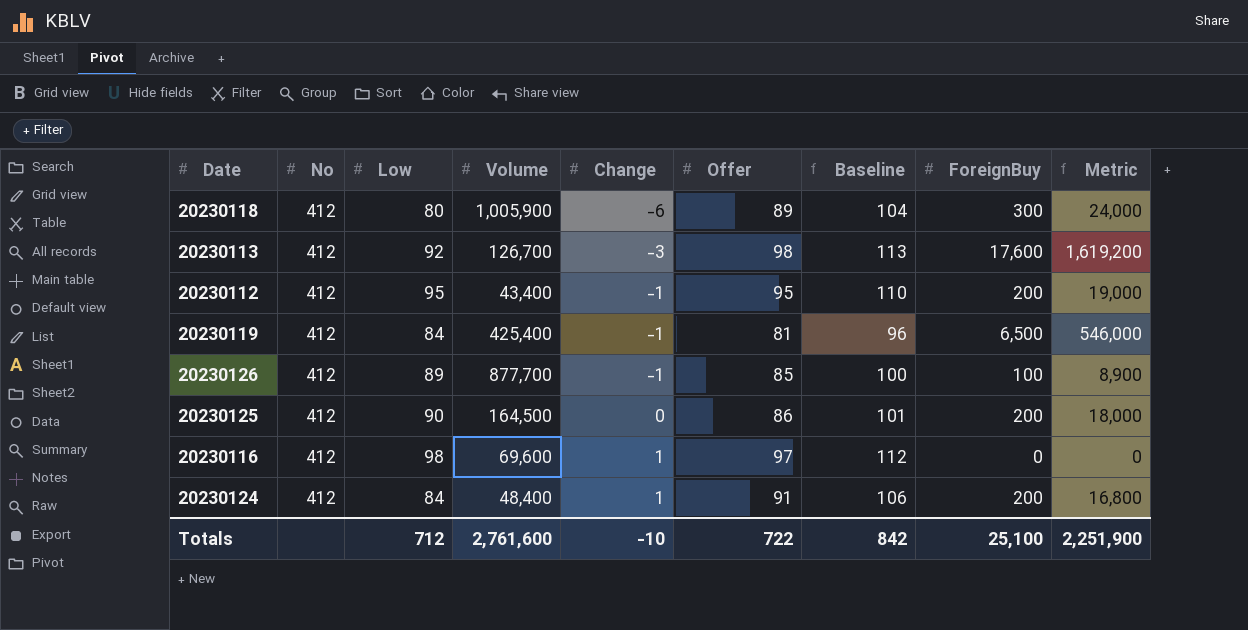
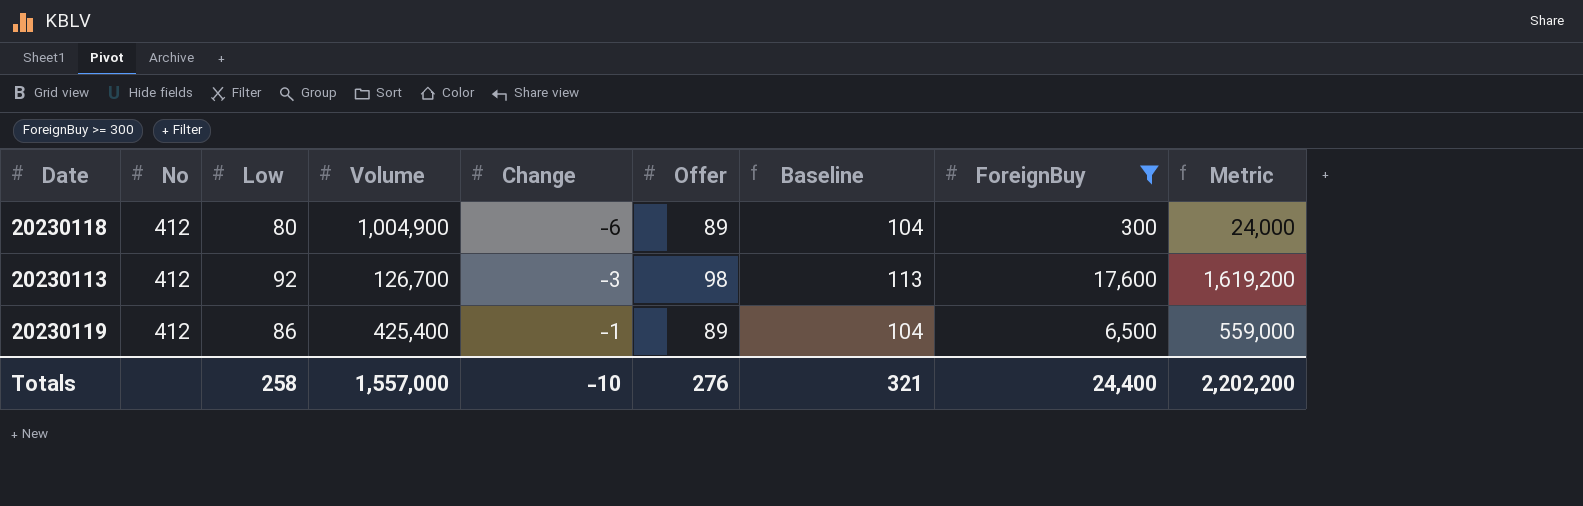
filter: none -> ForeignBuy >= 300
20230118 | Volume: 1,005,900 -> 1,004,900
20230119 | Low: 84 -> 86
20230119 | Offer: 81 -> 89
20230119 | Baseline: 96 -> 104
20230119 | Metric: 546,000 -> 559,000
Totals | Low: 712 -> 258
Totals | Volume: 2,761,600 -> 1,557,000
Totals | Offer: 722 -> 276
Totals | Baseline: 842 -> 321
Totals | ForeignBuy: 25,100 -> 24,400
Totals | Metric: 2,251,900 -> 2,202,200

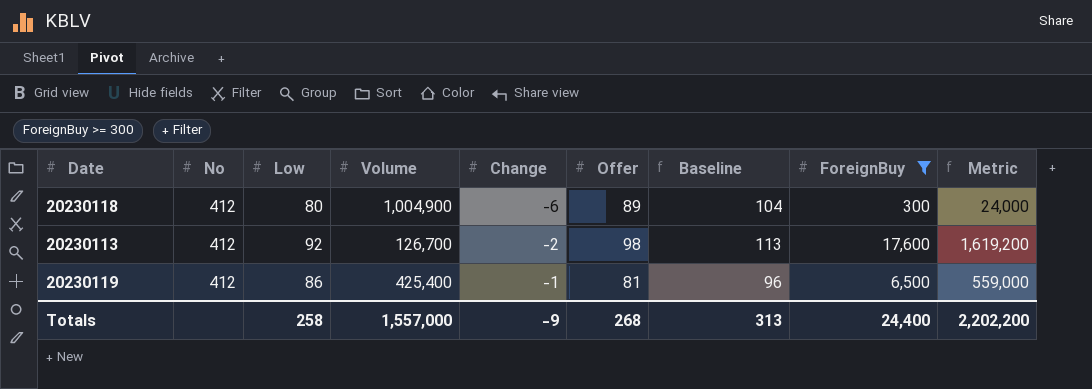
20230113 | Change: -3 -> -2
20230119 | Offer: 89 -> 81
20230119 | Baseline: 104 -> 96
Totals | Change: -10 -> -9
Totals | Offer: 276 -> 268
Totals | Baseline: 321 -> 313

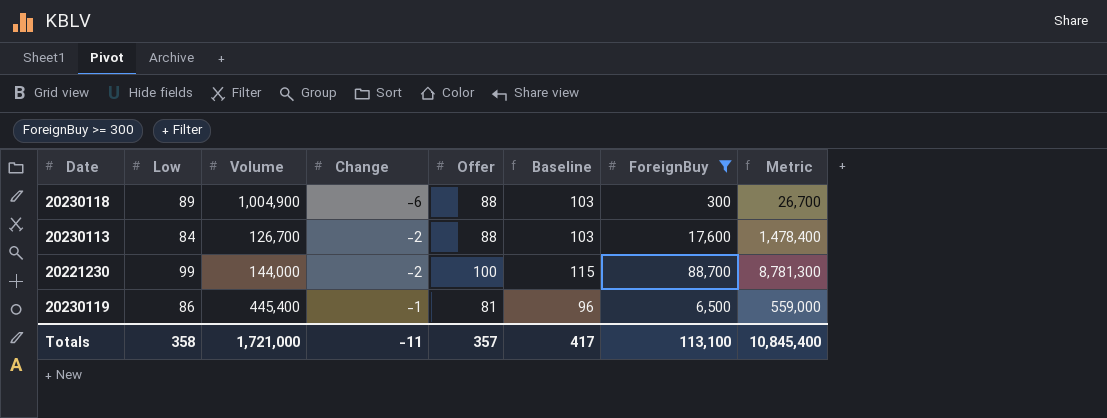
column No | position: 2 -> none
20230118 | Low: 80 -> 89
20230118 | Offer: 89 -> 88
20230118 | Baseline: 104 -> 103
20230118 | Metric: 24,000 -> 26,700
20230113 | Low: 92 -> 84
20230113 | Offer: 98 -> 88
20230113 | Baseline: 113 -> 103
20230113 | Metric: 1,619,200 -> 1,478,400
row 20221230: none -> 99 | 144,000 | -2 | 100 | 115 | 88,700 | 8,781,300
20230119 | Volume: 425,400 -> 445,400
Totals | Low: 258 -> 358
Totals | Volume: 1,557,000 -> 1,721,000
Totals | Change: -9 -> -11
Totals | Offer: 268 -> 357
Totals | Baseline: 313 -> 417
Totals | ForeignBuy: 24,400 -> 113,100
Totals | Metric: 2,202,200 -> 10,845,400

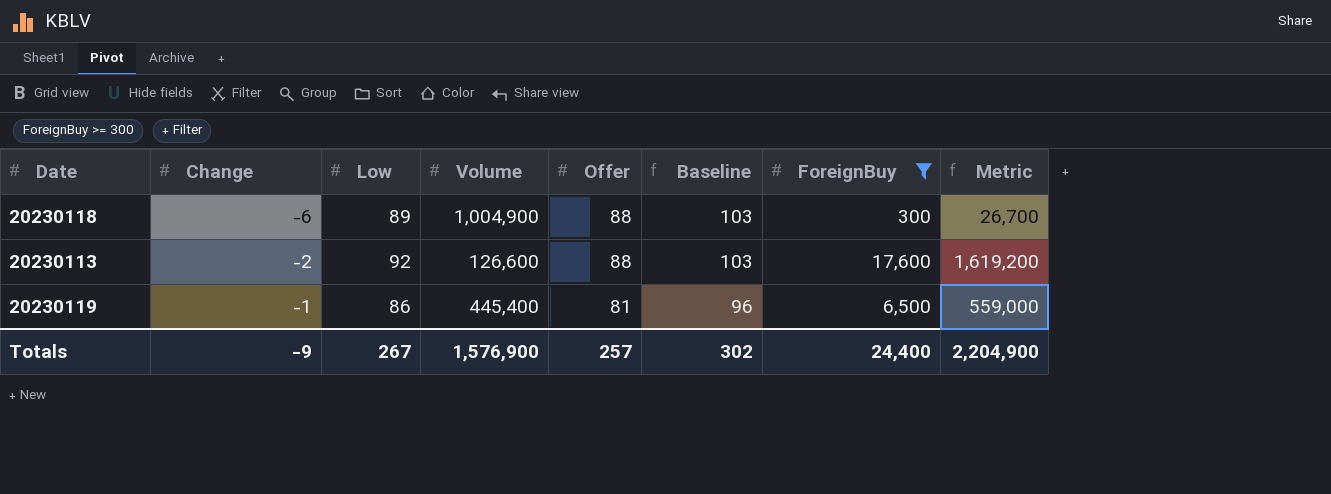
column Change | position: 4 -> 2
row 20221230: 99 | 144,000 | -2 | 100 | 115 | 88,700 | 8,781,300 -> none
20230113 | Low: 84 -> 92
20230113 | Volume: 126,700 -> 126,600
20230113 | Metric: 1,478,400 -> 1,619,200
Totals | Change: -11 -> -9
Totals | Low: 358 -> 267
Totals | Volume: 1,721,000 -> 1,576,900
Totals | Offer: 357 -> 257
Totals | Baseline: 417 -> 302
Totals | ForeignBuy: 113,100 -> 24,400
Totals | Metric: 10,845,400 -> 2,204,900

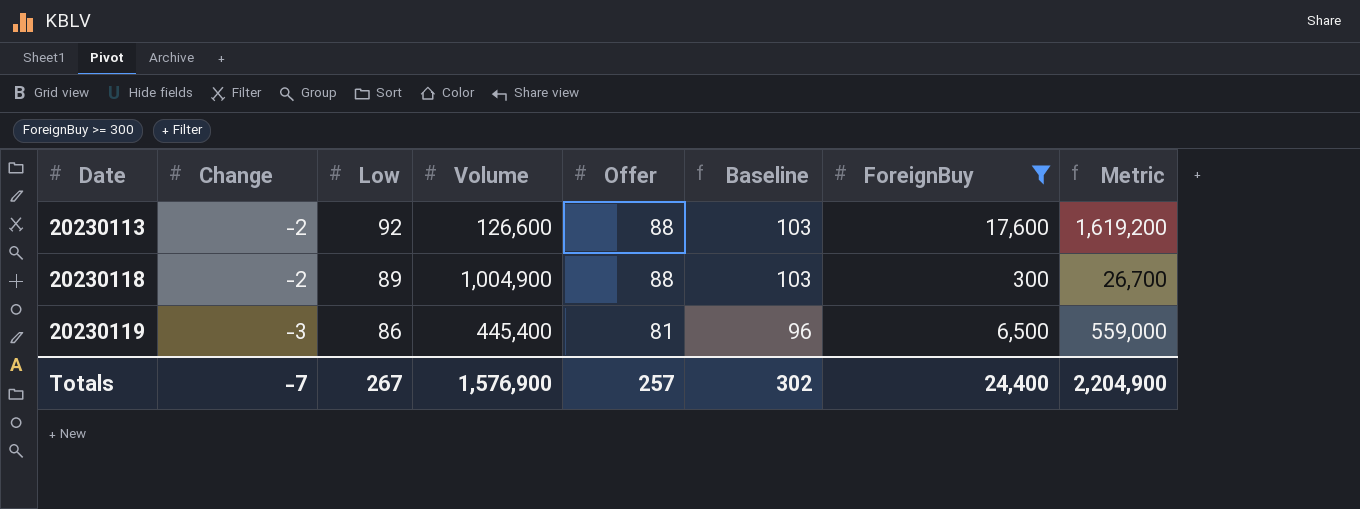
row order: Change ascending -> Date ascending
20230118 | Change: -6 -> -2
20230119 | Change: -1 -> -3
Totals | Change: -9 -> -7

